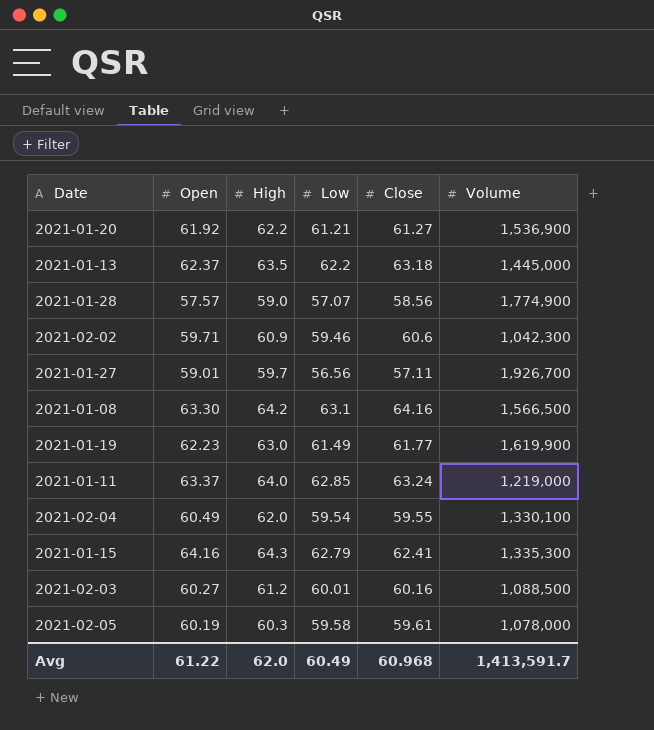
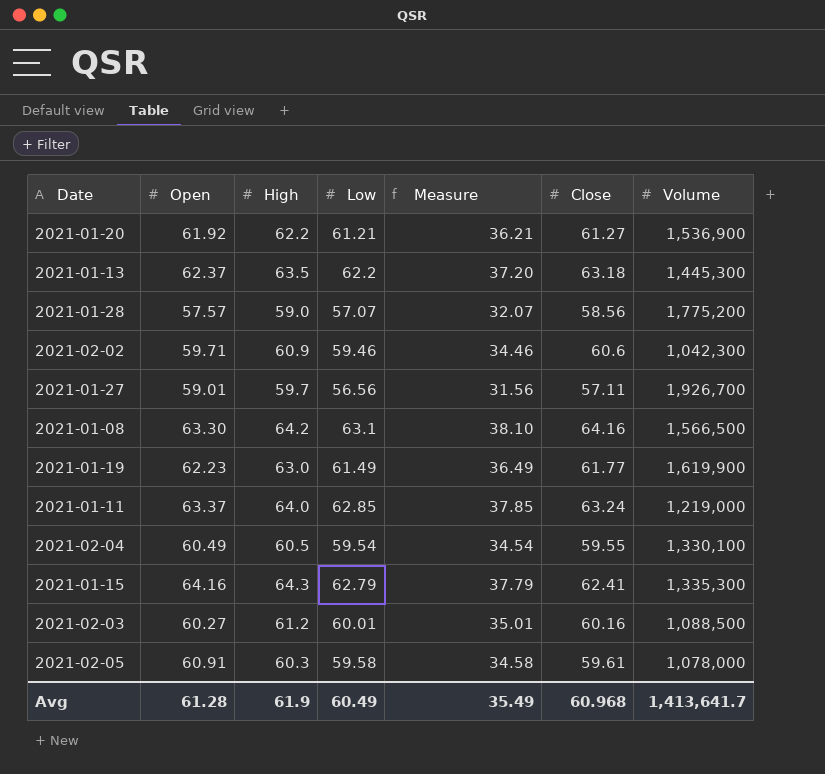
column Measure | formula: none -> [Low] - 25
2021-01-13 | Volume: 1,445,000 -> 1,445,300
2021-01-28 | Volume: 1,774,900 -> 1,775,200
2021-02-04 | High: 62.0 -> 60.5
2021-02-05 | Open: 60.19 -> 60.91
Avg | Open: 61.22 -> 61.28
Avg | High: 62.0 -> 61.9
Avg | Volume: 1,413,591.7 -> 1,413,641.7

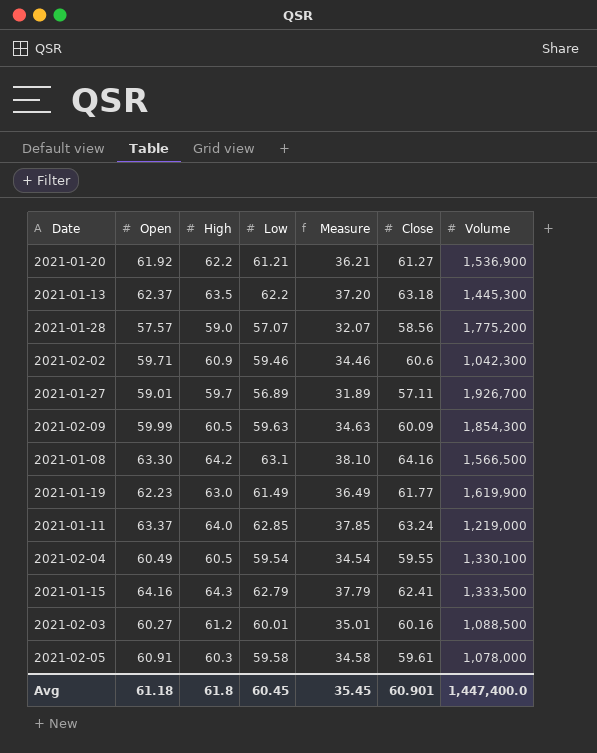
2021-01-27 | Low: 56.56 -> 56.89
2021-01-27 | Measure: 31.56 -> 31.89
row 2021-02-09: none -> 59.99 | 60.5 | 59.63 | 34.63 | 60.09 | 1,854,300
2021-01-15 | Volume: 1,335,300 -> 1,333,500
Avg | Open: 61.28 -> 61.18
Avg | High: 61.9 -> 61.8
Avg | Low: 60.49 -> 60.45
Avg | Measure: 35.49 -> 35.45
Avg | Close: 60.968 -> 60.901
Avg | Volume: 1,413,641.7 -> 1,447,400.0

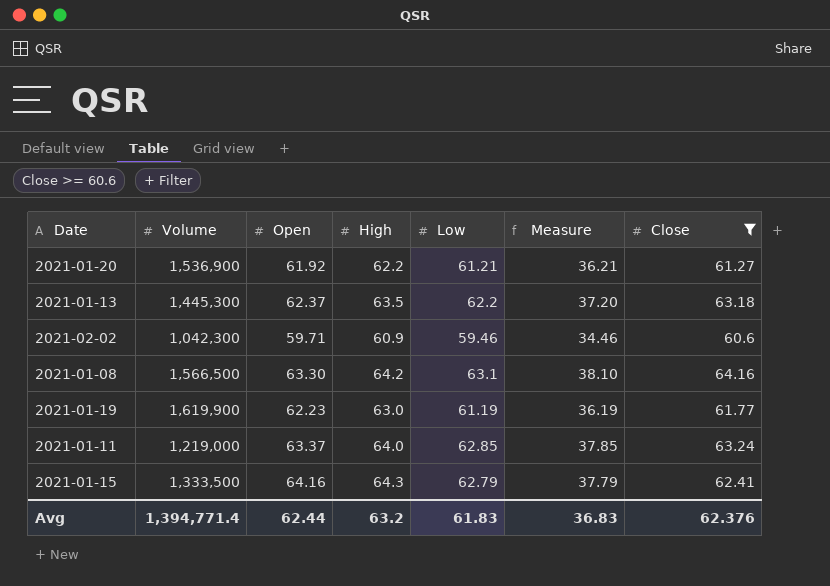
filter: none -> Close >= 60.6
column Volume | position: 7 -> 2
2021-01-19 | Low: 61.49 -> 61.19
2021-01-19 | Measure: 36.49 -> 36.19
Avg | Volume: 1,447,400.0 -> 1,394,771.4
Avg | Open: 61.18 -> 62.44
Avg | High: 61.8 -> 63.2
Avg | Low: 60.45 -> 61.83
Avg | Measure: 35.45 -> 36.83
Avg | Close: 60.901 -> 62.376

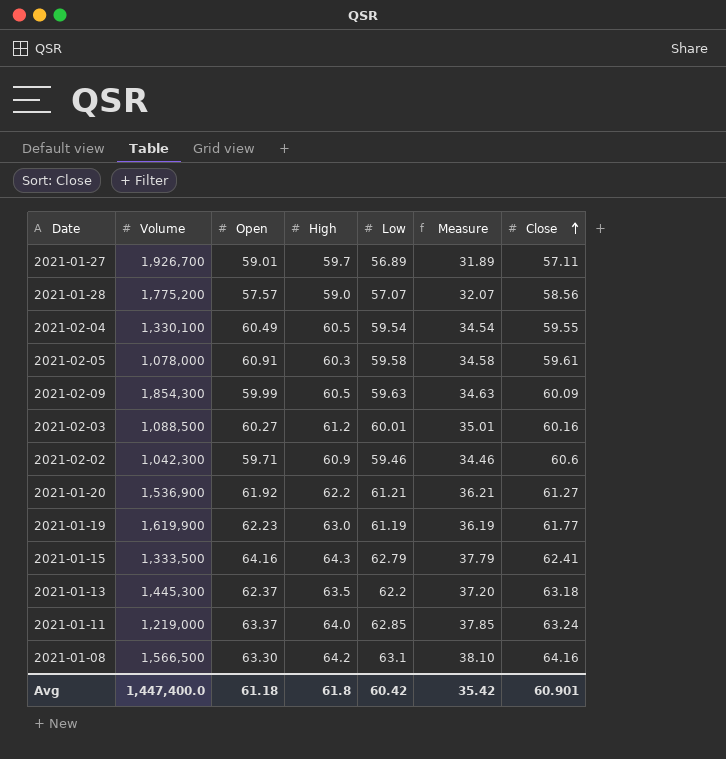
filter: Close >= 60.6 -> none
row order: none -> Close ascending
Avg | Volume: 1,394,771.4 -> 1,447,400.0
Avg | Open: 62.44 -> 61.18
Avg | High: 63.2 -> 61.8
Avg | Low: 61.83 -> 60.42
Avg | Measure: 36.83 -> 35.42
Avg | Close: 62.376 -> 60.901

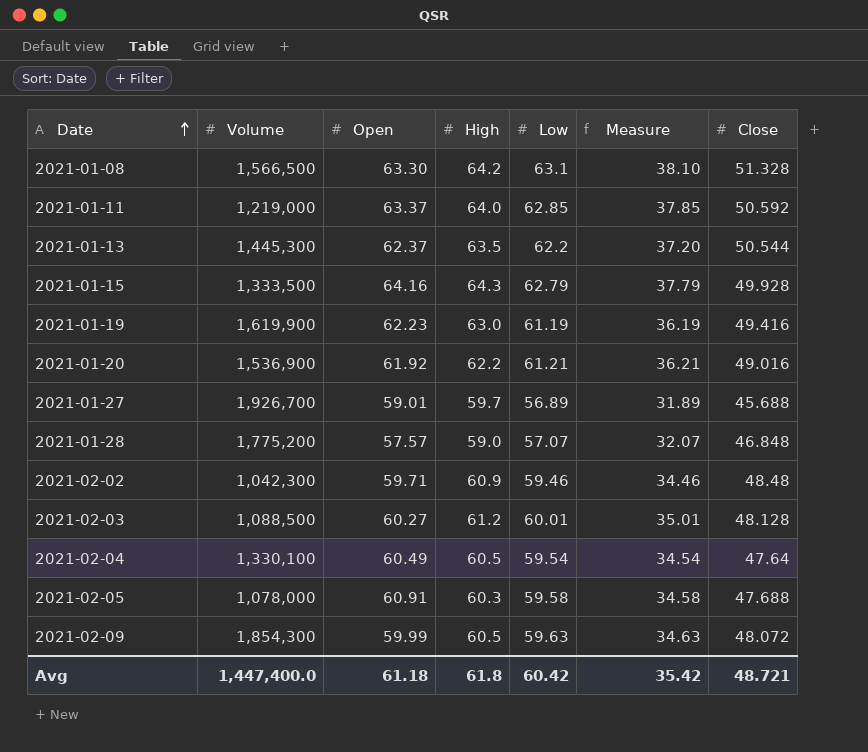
row order: Close ascending -> Date ascending
2021-01-08 | Close: 64.16 -> 51.328
2021-01-11 | Close: 63.24 -> 50.592
2021-01-13 | Close: 63.18 -> 50.544
2021-01-15 | Close: 62.41 -> 49.928
2021-01-19 | Close: 61.77 -> 49.416
2021-01-20 | Close: 61.27 -> 49.016
2021-01-27 | Close: 57.11 -> 45.688
2021-01-28 | Close: 58.56 -> 46.848
2021-02-02 | Close: 60.6 -> 48.48
2021-02-03 | Close: 60.16 -> 48.128
2021-02-04 | Close: 59.55 -> 47.64
2021-02-05 | Close: 59.61 -> 47.688
2021-02-09 | Close: 60.09 -> 48.072
Avg | Close: 60.901 -> 48.721

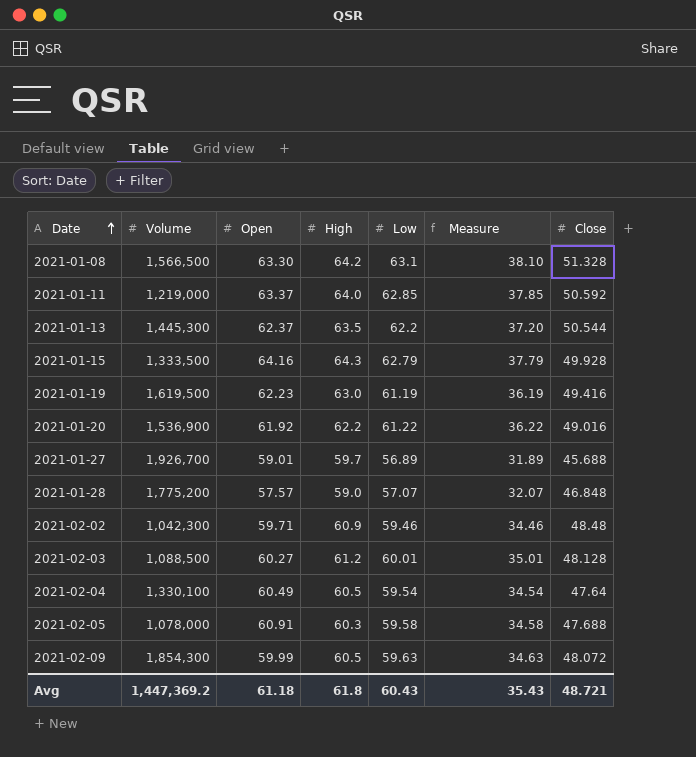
2021-01-19 | Volume: 1,619,900 -> 1,619,500
2021-01-20 | Low: 61.21 -> 61.22
2021-01-20 | Measure: 36.21 -> 36.22
Avg | Volume: 1,447,400.0 -> 1,447,369.2
Avg | Low: 60.42 -> 60.43
Avg | Measure: 35.42 -> 35.43

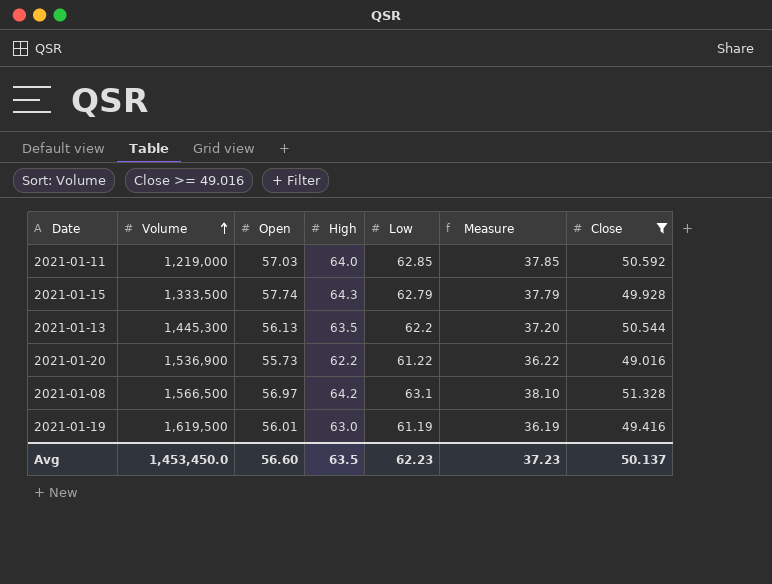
filter: none -> Close >= 49.016
row order: Date ascending -> Volume ascending
2021-01-11 | Open: 63.37 -> 57.03
2021-01-15 | Open: 64.16 -> 57.74
2021-01-13 | Open: 62.37 -> 56.13
2021-01-20 | Open: 61.92 -> 55.73
2021-01-08 | Open: 63.30 -> 56.97
2021-01-19 | Open: 62.23 -> 56.01
Avg | Volume: 1,447,369.2 -> 1,453,450.0
Avg | Open: 61.18 -> 56.60
Avg | High: 61.8 -> 63.5
Avg | Low: 60.43 -> 62.23
Avg | Measure: 35.43 -> 37.23
Avg | Close: 48.721 -> 50.137

